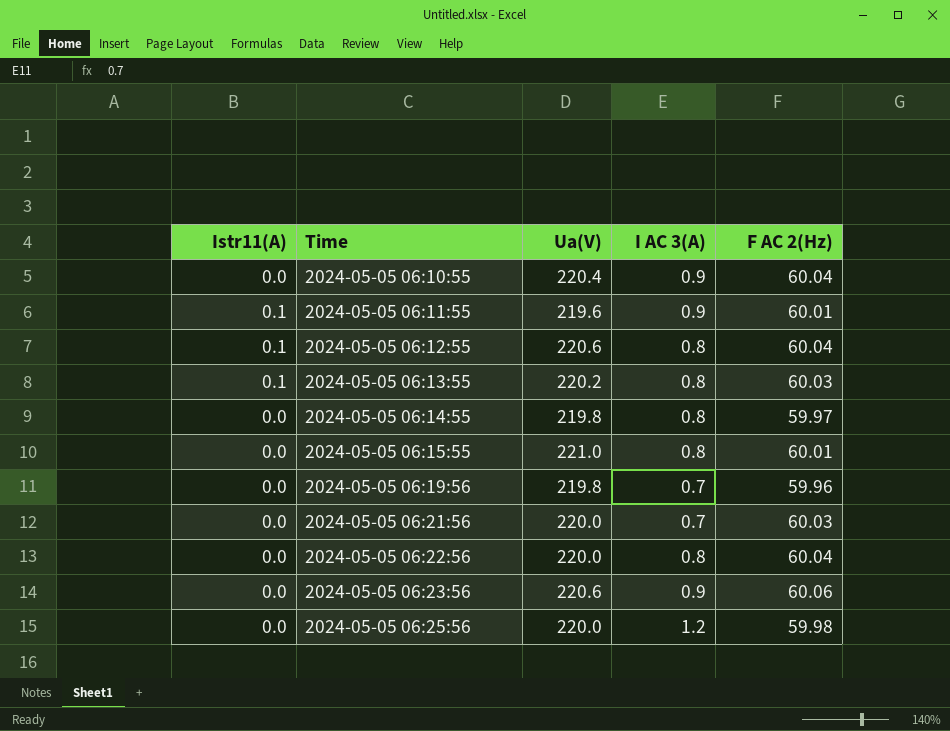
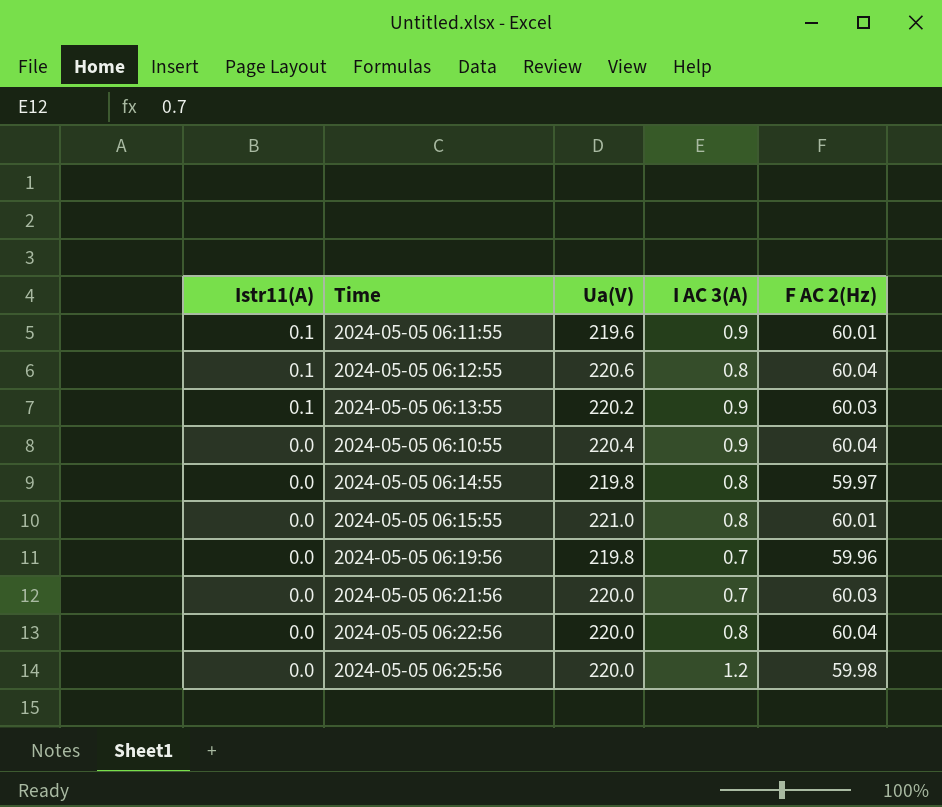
row order: Time ascending -> Istr11(A) descending
row 2024-05-05 06:23:56: 0.0 | 220.6 | 0.9 | 60.06 -> none
2024-05-05 06:13:55 | I AC 3(A): 0.8 -> 0.9

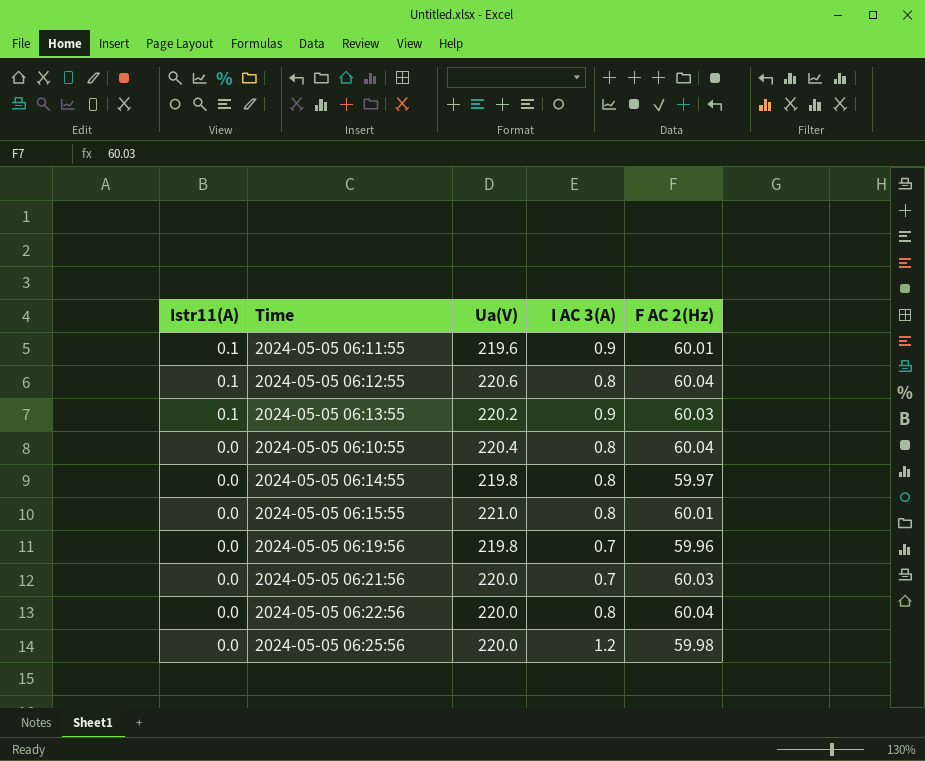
2024-05-05 06:10:55 | I AC 3(A): 0.9 -> 0.8

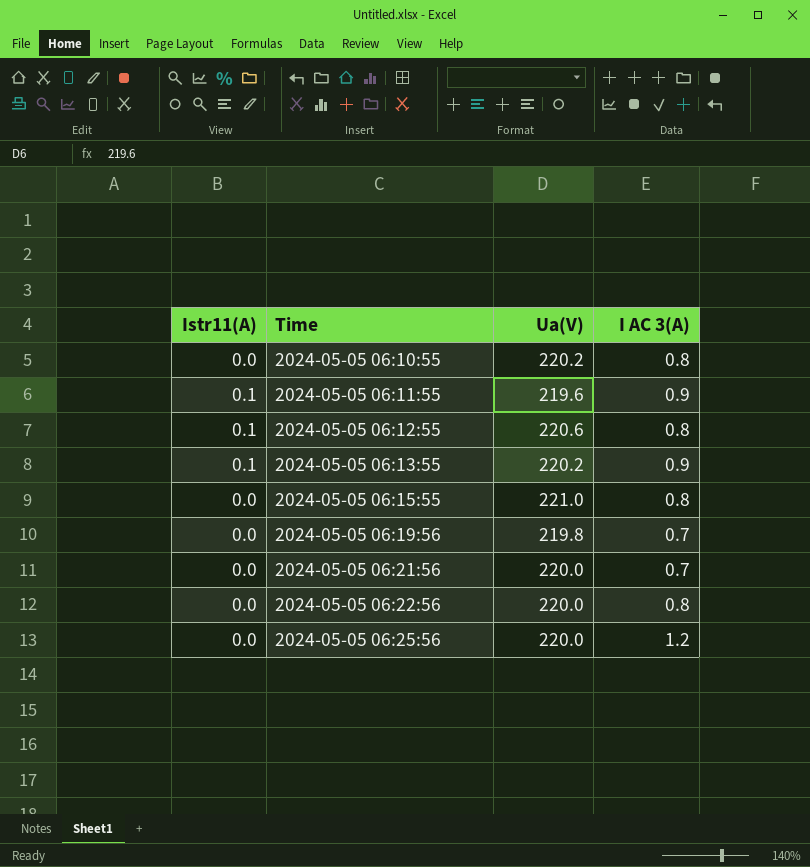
row order: Istr11(A) descending -> Time ascending
column F AC 2(Hz) | position: 5 -> none
row 2024-05-05 06:14:55: 0.0 | 219.8 | 0.8 | 59.97 -> none
2024-05-05 06:10:55 | Ua(V): 220.4 -> 220.2

